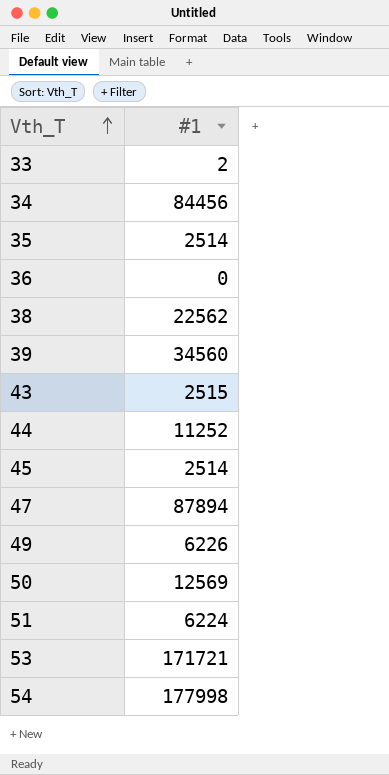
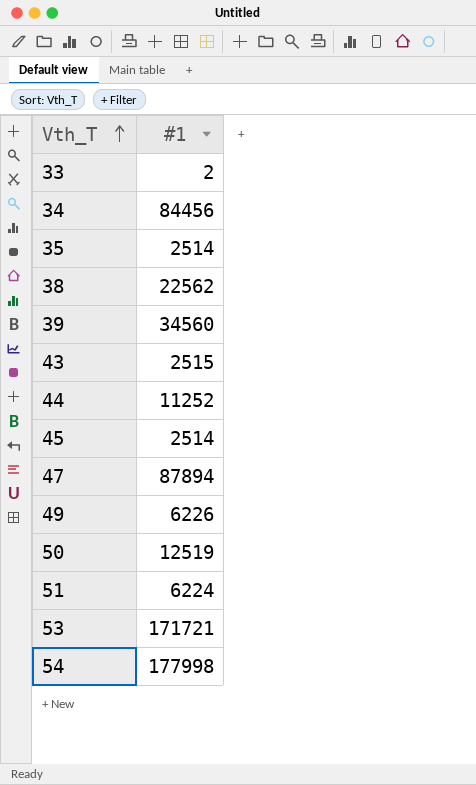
row 36: 0 -> none
50 | #1: 12569 -> 12519

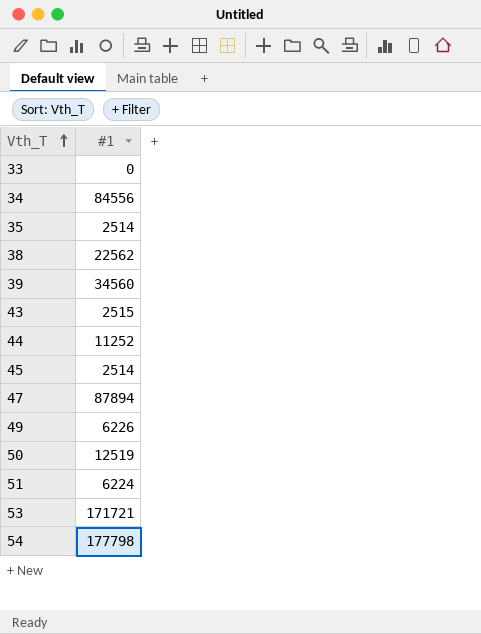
33 | #1: 2 -> 0
34 | #1: 84456 -> 84556
54 | #1: 177998 -> 177798

